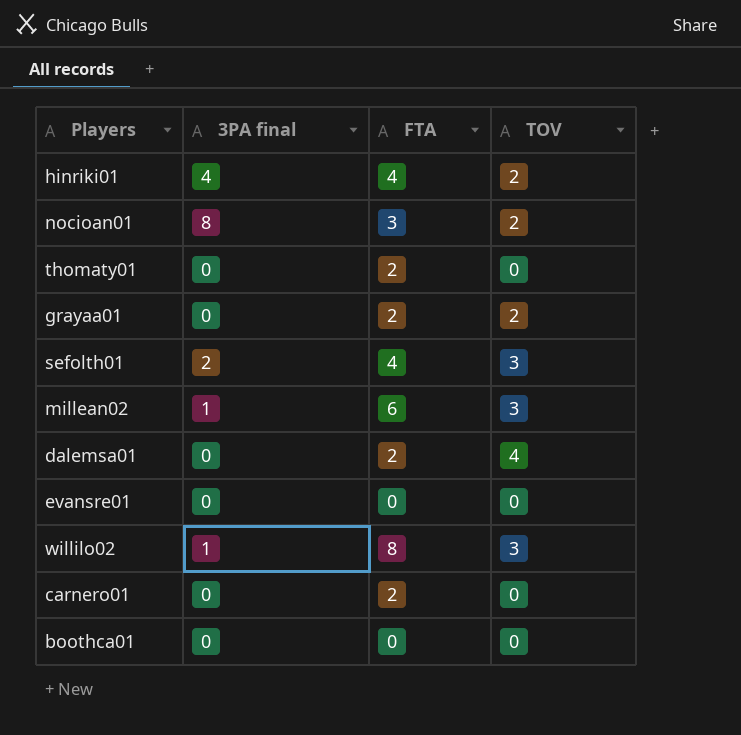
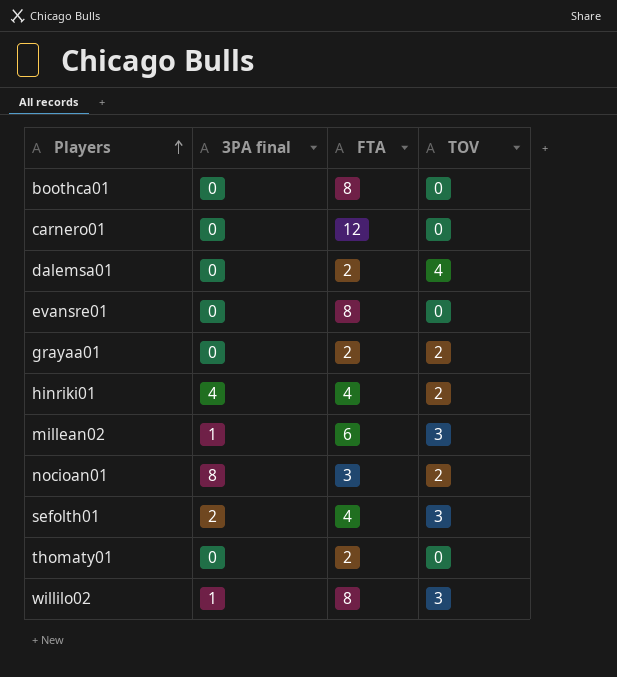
row order: none -> Players ascending
boothca01 | FTA: 0 -> 8
carnero01 | FTA: 2 -> 12
evansre01 | FTA: 0 -> 8

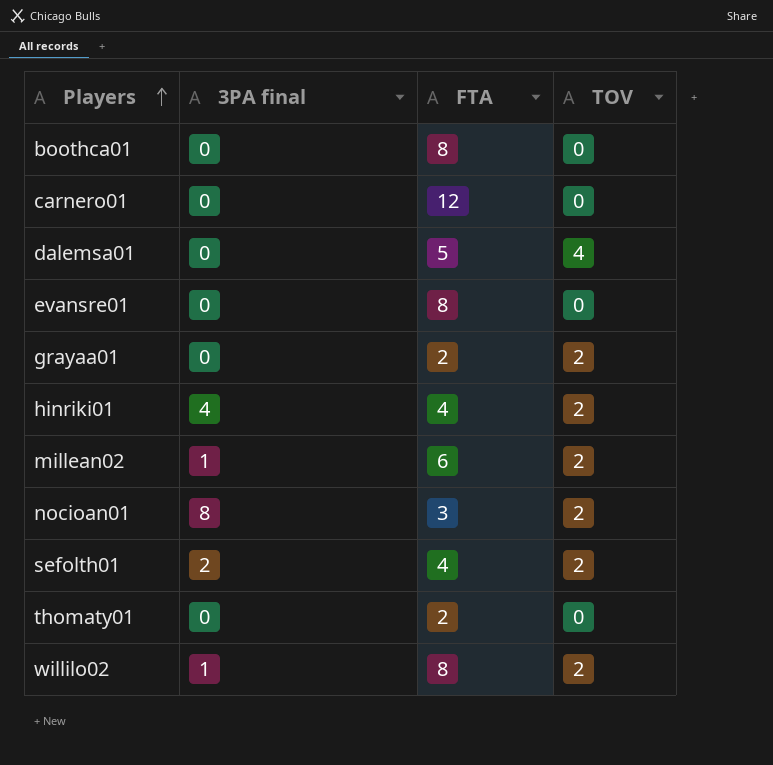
dalemsa01 | FTA: 2 -> 5
millean02 | TOV: 3 -> 2
sefolth01 | TOV: 3 -> 2
willilo02 | TOV: 3 -> 2

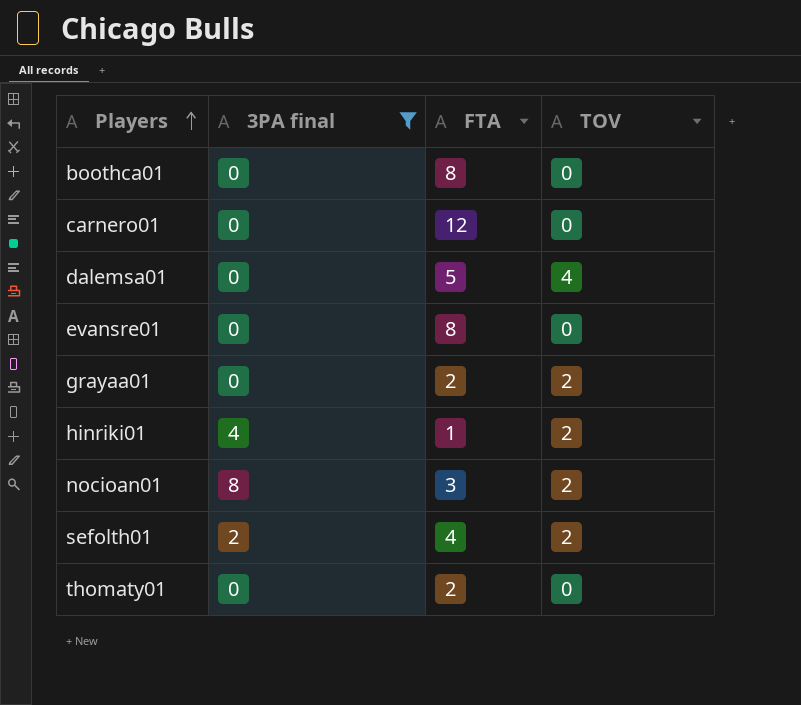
filter: none -> 3PA final != 1
hinriki01 | FTA: 4 -> 1

